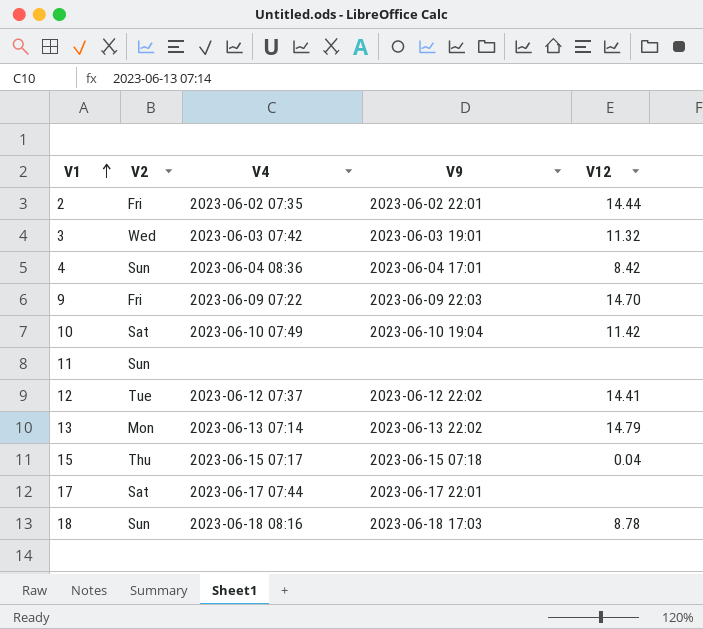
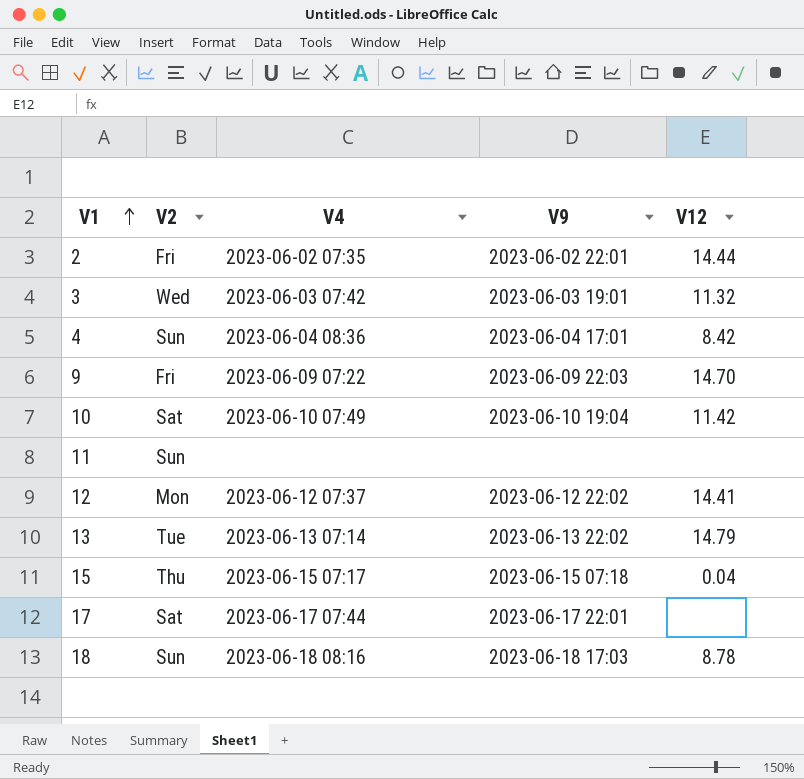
12 | V2: Tue -> Mon
13 | V2: Mon -> Tue

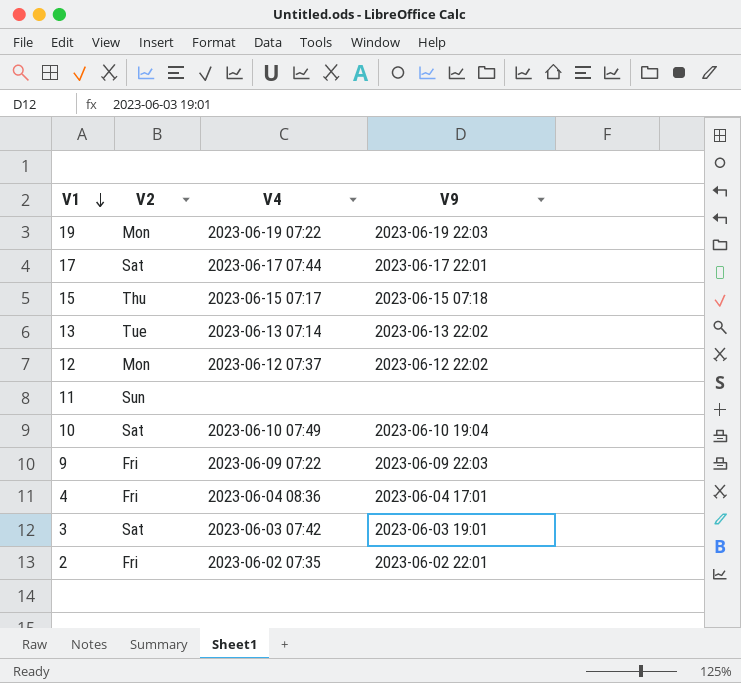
row order: V1 ascending -> V1 descending
column V12 | position: 5 -> none
row 18: Sun | 2023-06-18 08:16 | 2023-06-18 17:03 | 8.78 -> none
row 19: none -> Mon | 2023-06-19 07:22 | 2023-06-19 22:03
4 | V2: Sun -> Fri
3 | V2: Wed -> Sat

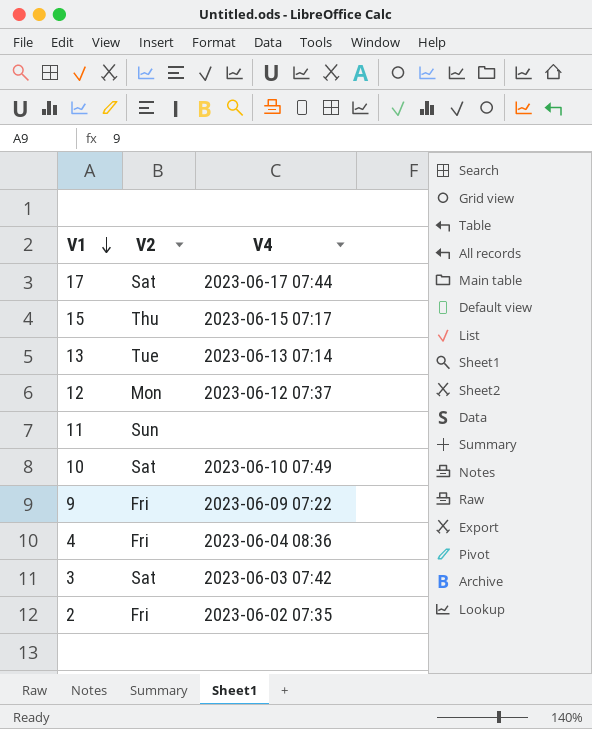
column V9 | position: 4 -> none
row 19: Mon | 2023-06-19 07:22 | 2023-06-19 22:03 -> none

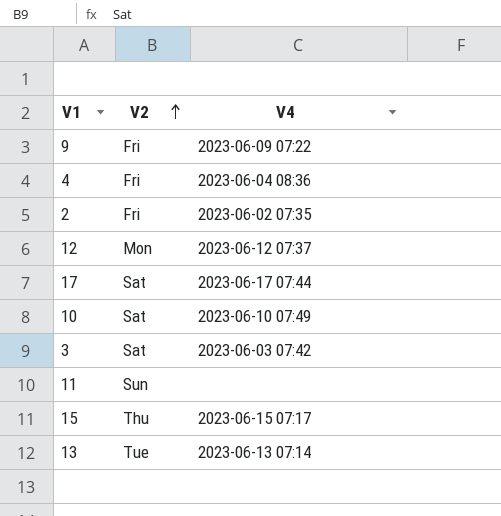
row order: V1 descending -> V2 ascending

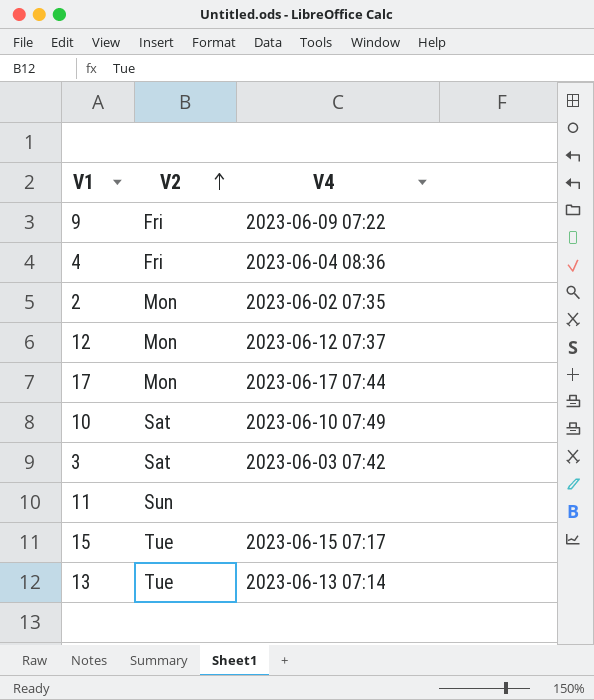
2 | V2: Fri -> Mon
17 | V2: Sat -> Mon
15 | V2: Thu -> Tue

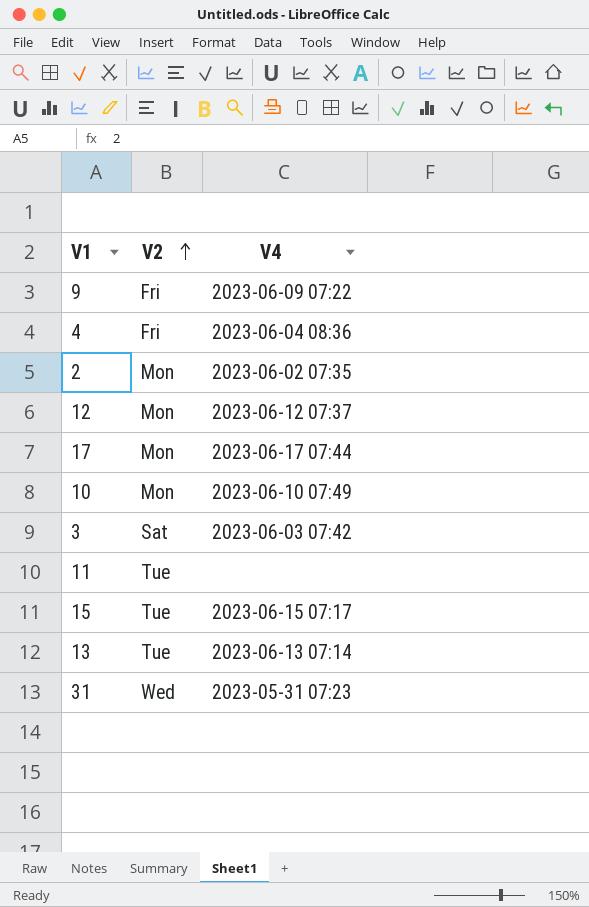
10 | V2: Sat -> Mon
11 | V2: Sun -> Tue
row 31: none -> Wed | 2023-05-31 07:23

